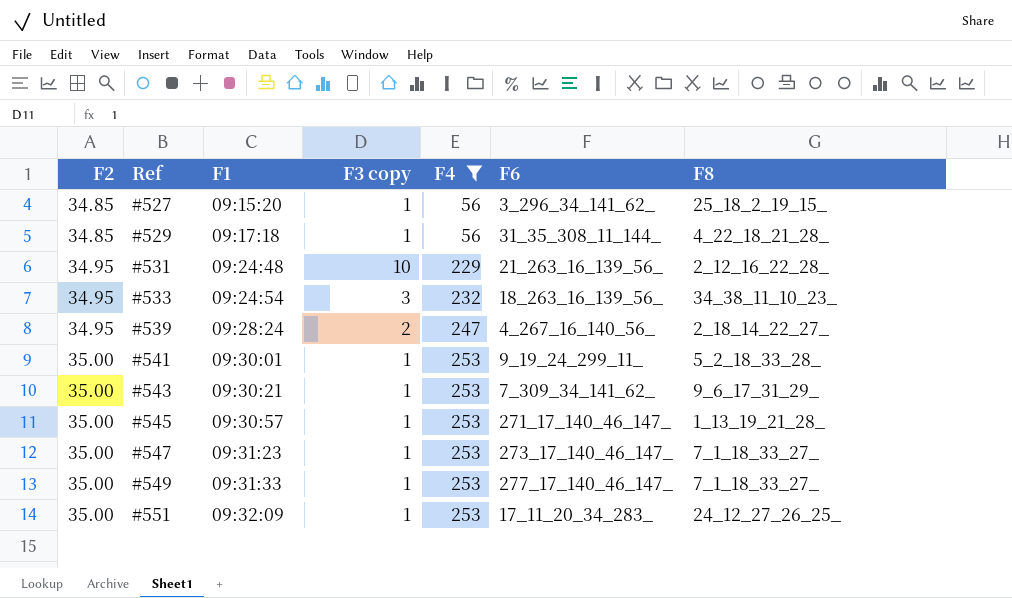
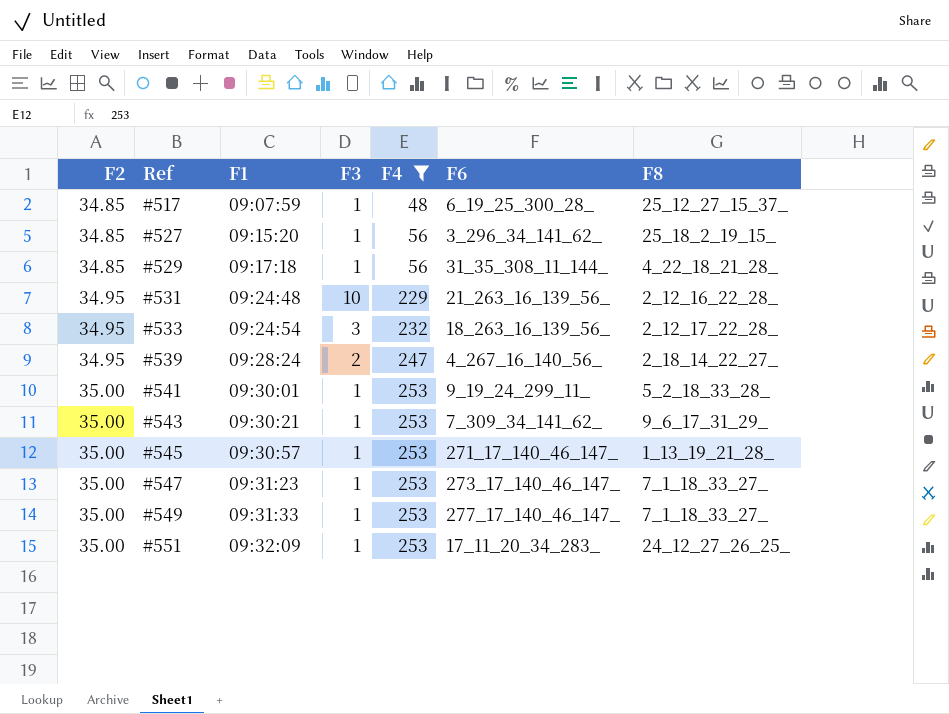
column name: F3 copy -> F3
row #517: none -> 34.85 | 09:07:59 | 1 | 48 | 6_19_25_300_28_ | 25_12_27_15_37_
#533 | F8: 34_38_11_10_23_ -> 2_12_17_22_28_

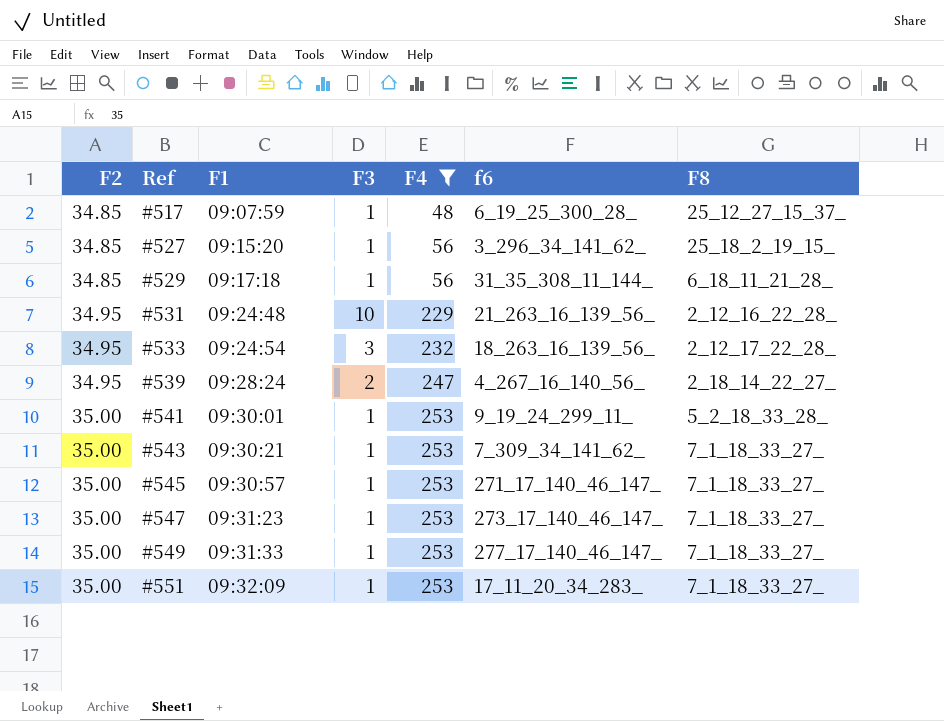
column name: F6 -> f6
#529 | F8: 4_22_18_21_28_ -> 6_18_11_21_28_
#543 | F8: 9_6_17_31_29_ -> 7_1_18_33_27_
#545 | F8: 1_13_19_21_28_ -> 7_1_18_33_27_
#551 | F8: 24_12_27_26_25_ -> 7_1_18_33_27_

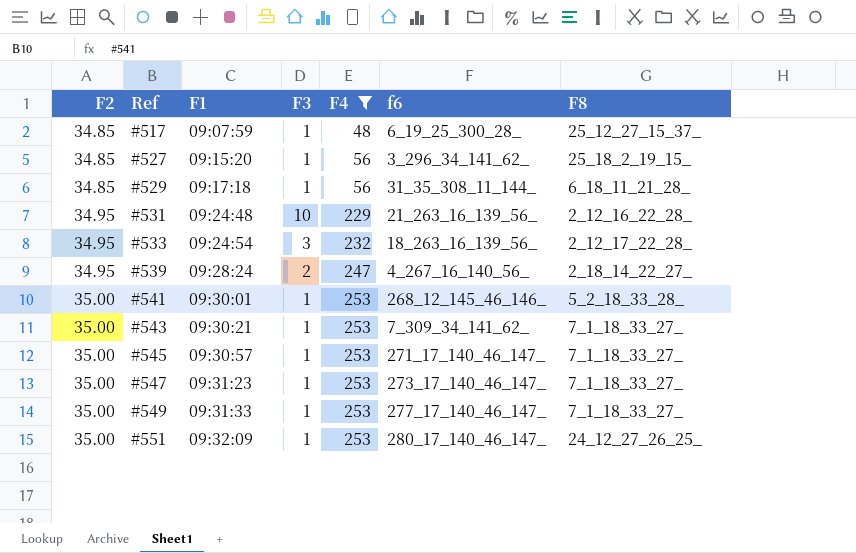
#541 | f6: 9_19_24_299_11_ -> 268_12_145_46_146_
#551 | f6: 17_11_20_34_283_ -> 280_17_140_46_147_
#551 | F8: 7_1_18_33_27_ -> 24_12_27_26_25_

